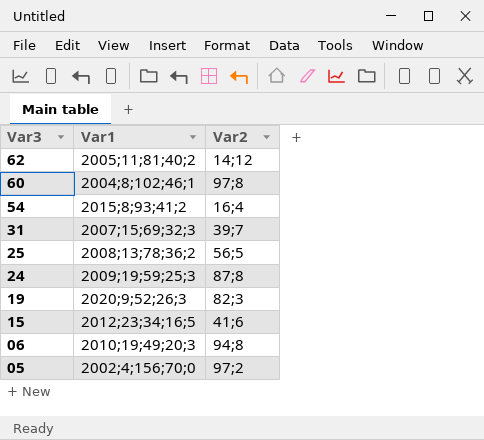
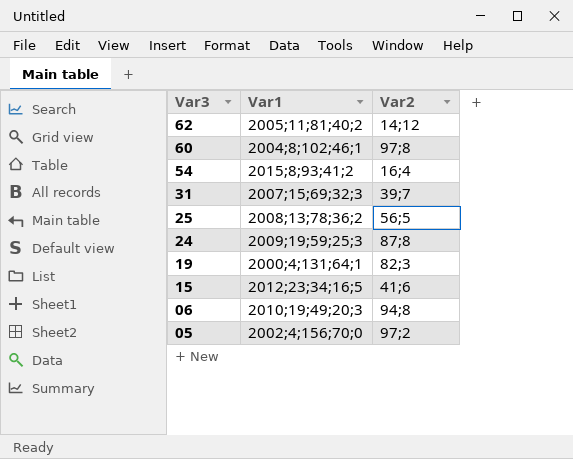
19 | Var1: 2020;9;52;26;3 -> 2000;4;131;64;1

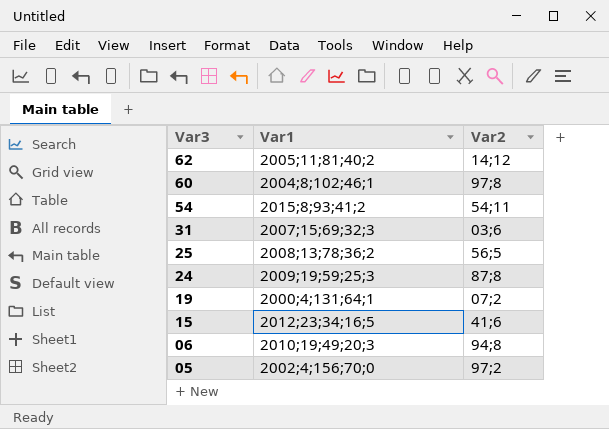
54 | Var2: 16;4 -> 54;11
31 | Var2: 39;7 -> 03;6
19 | Var2: 82;3 -> 07;2

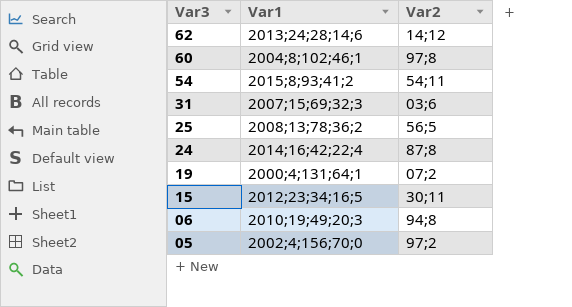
62 | Var1: 2005;11;81;40;2 -> 2013;24;28;14;6
24 | Var1: 2009;19;59;25;3 -> 2014;16;42;22;4
15 | Var2: 41;6 -> 30;11

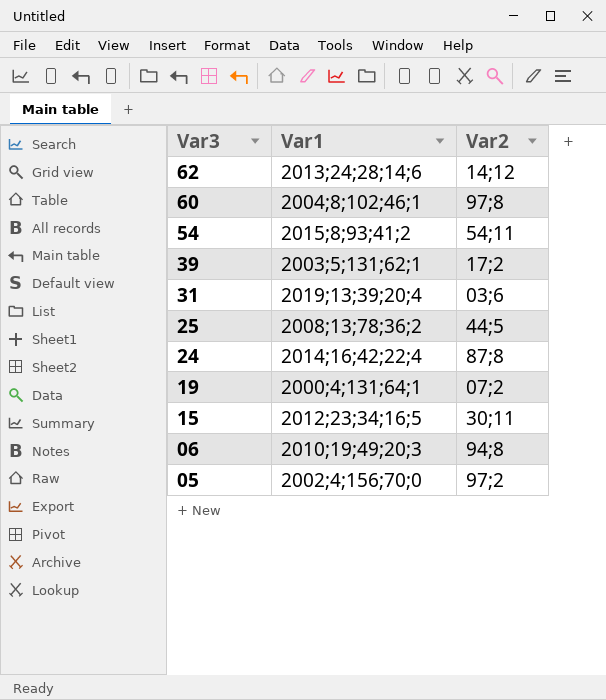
row 39: none -> 2003;5;131;62;1 | 17;2
31 | Var1: 2007;15;69;32;3 -> 2019;13;39;20;4
25 | Var2: 56;5 -> 44;5

